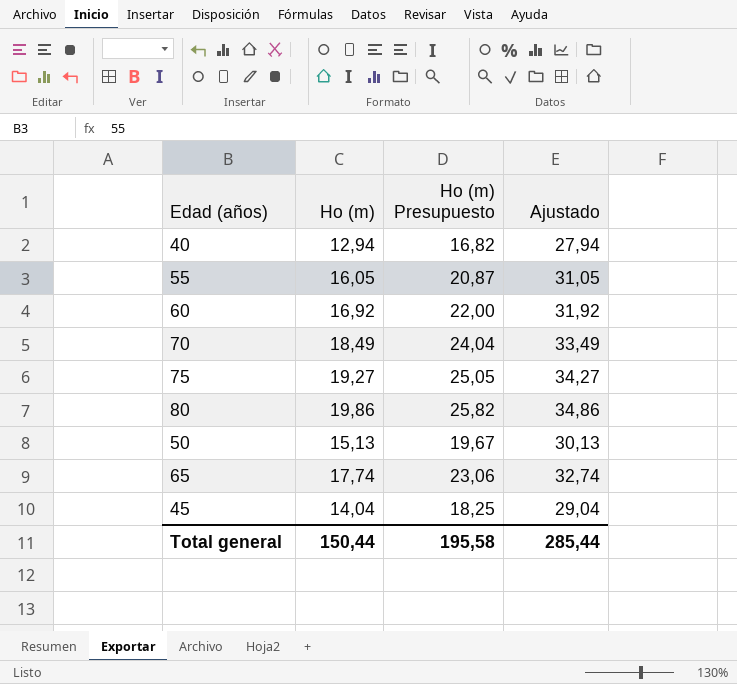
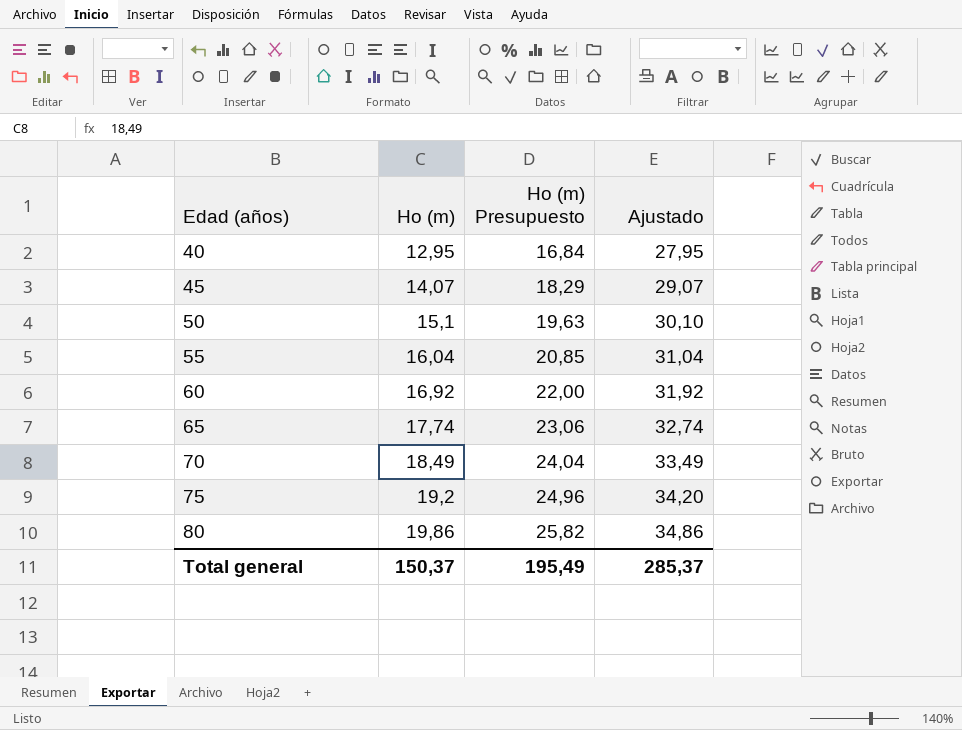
row order: none -> Edad (años) ascending
40 | Ho (m): 12,94 -> 12,95
40 | Ho (m) Presupuesto: 16,82 -> 16,84
40 | Ajustado: 27,94 -> 27,95
45 | Ho (m): 14,04 -> 14,07
45 | Ho (m) Presupuesto: 18,25 -> 18,29
45 | Ajustado: 29,04 -> 29,07
50 | Ho (m): 15,13 -> 15,1
50 | Ho (m) Presupuesto: 19,67 -> 19,63
50 | Ajustado: 30,13 -> 30,10
55 | Ho (m): 16,05 -> 16,04
55 | Ho (m) Presupuesto: 20,87 -> 20,85
55 | Ajustado: 31,05 -> 31,04
75 | Ho (m): 19,27 -> 19,2
75 | Ho (m) Presupuesto: 25,05 -> 24,96
75 | Ajustado: 34,27 -> 34,20
Total general | Ho (m): 150,44 -> 150,37
Total general | Ho (m) Presupuesto: 195,58 -> 195,49
Total general | Ajustado: 285,44 -> 285,37

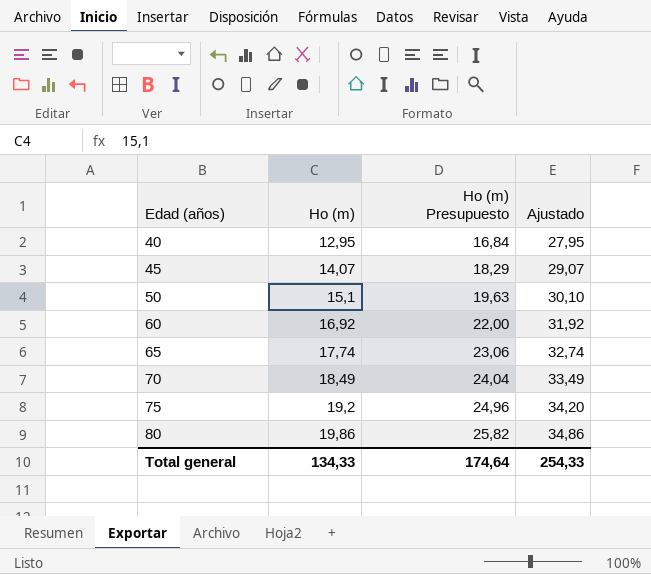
row 55: 16,04 | 20,85 | 31,04 -> none
Total general | Ho (m): 150,37 -> 134,33
Total general | Ho (m) Presupuesto: 195,49 -> 174,64
Total general | Ajustado: 285,37 -> 254,33

